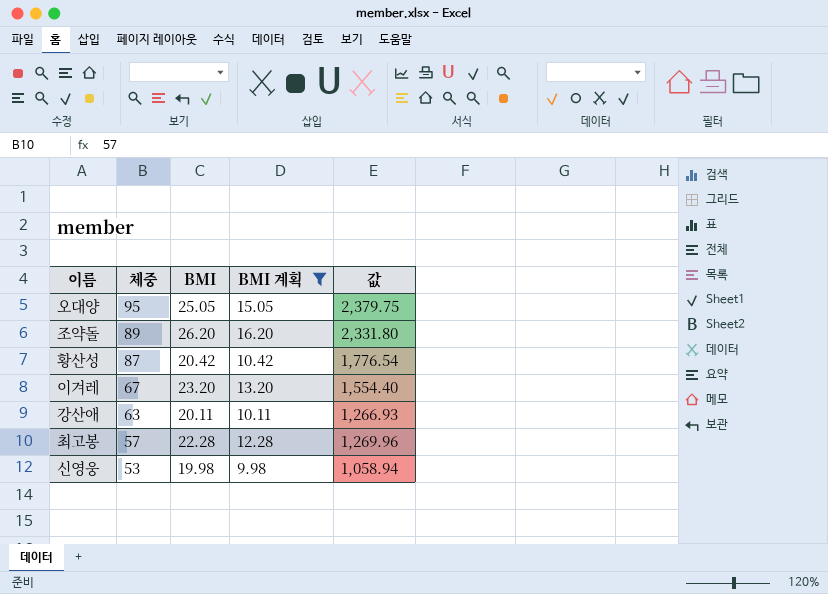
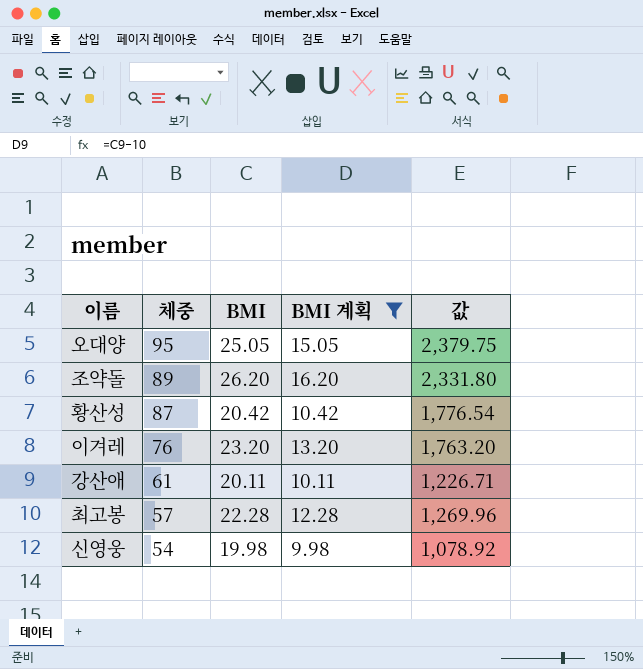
이겨레 | 체중: 67 -> 76
이겨레 | 값: 1,554.40 -> 1,763.20
강산애 | 체중: 63 -> 61
강산애 | 값: 1,266.93 -> 1,226.71
신영웅 | 체중: 53 -> 54
신영웅 | 값: 1,058.94 -> 1,078.92

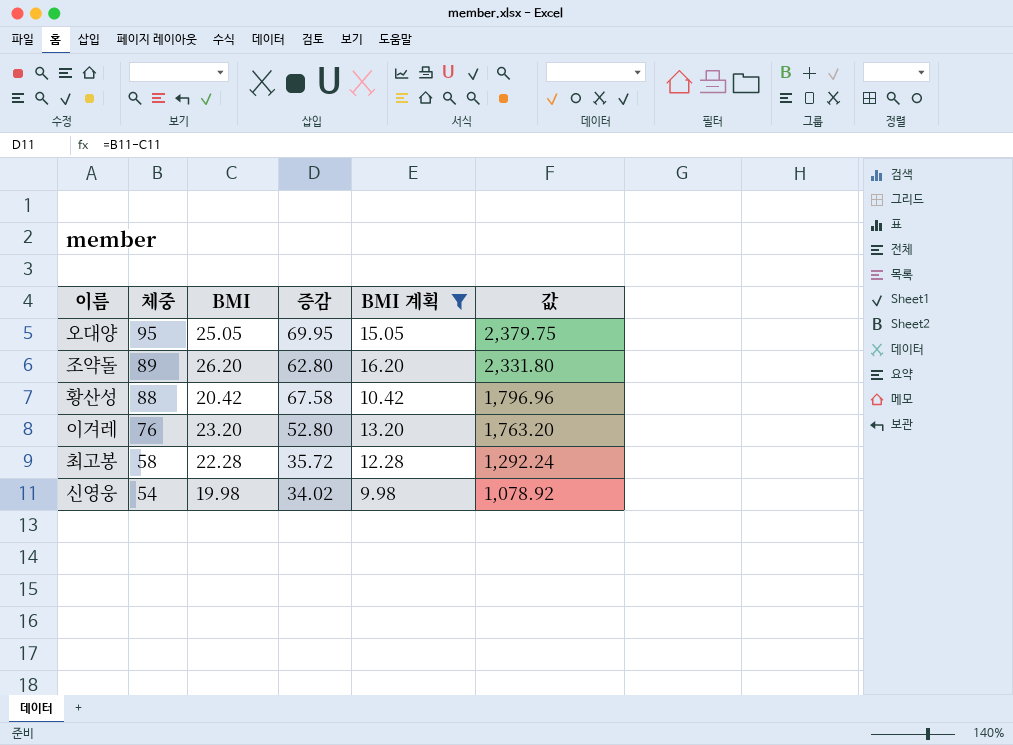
column 증감 | formula: none -> [체중] - [BMI]
row 강산애: 61 | 20.11 | 10.11 | 1,226.71 -> none
황산성 | 체중: 87 -> 88
황산성 | 값: 1,776.54 -> 1,796.96
최고봉 | 체중: 57 -> 58
최고봉 | 값: 1,269.96 -> 1,292.24

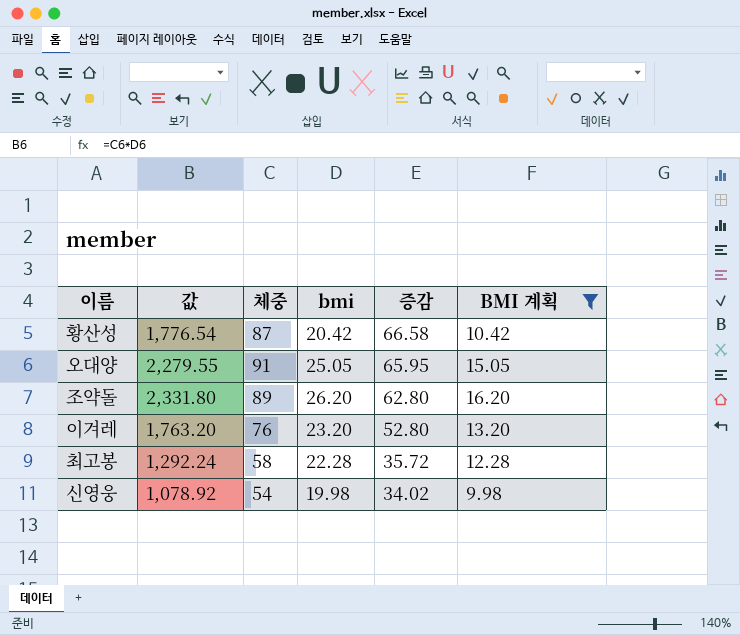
row order: 체중 descending -> 증감 descending
column 값 | position: 6 -> 2
column name: BMI -> bmi
황산성 | 값: 1,796.96 -> 1,776.54
황산성 | 체중: 88 -> 87
황산성 | 증감: 67.58 -> 66.58
오대양 | 값: 2,379.75 -> 2,279.55
오대양 | 체중: 95 -> 91
오대양 | 증감: 69.95 -> 65.95

